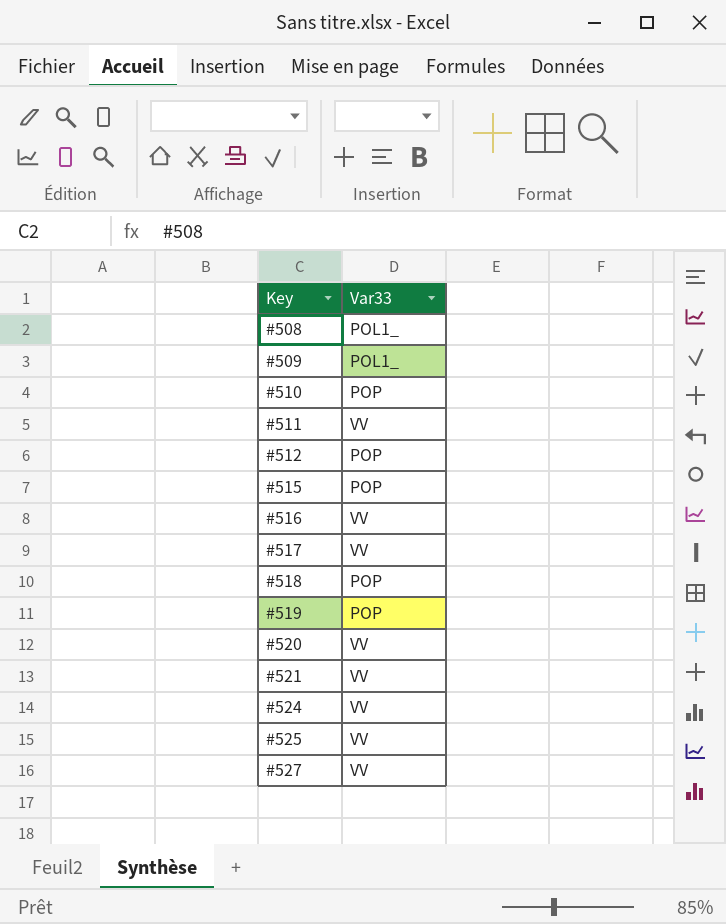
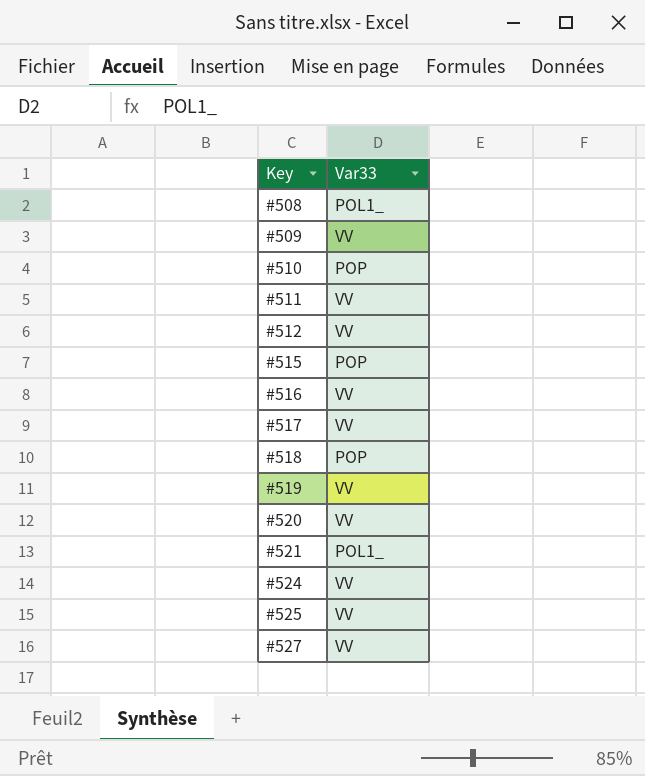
#509 | Var33: POL1_ -> VV
#512 | Var33: POP -> VV
#519 | Var33: POP -> VV
#521 | Var33: VV -> POL1_

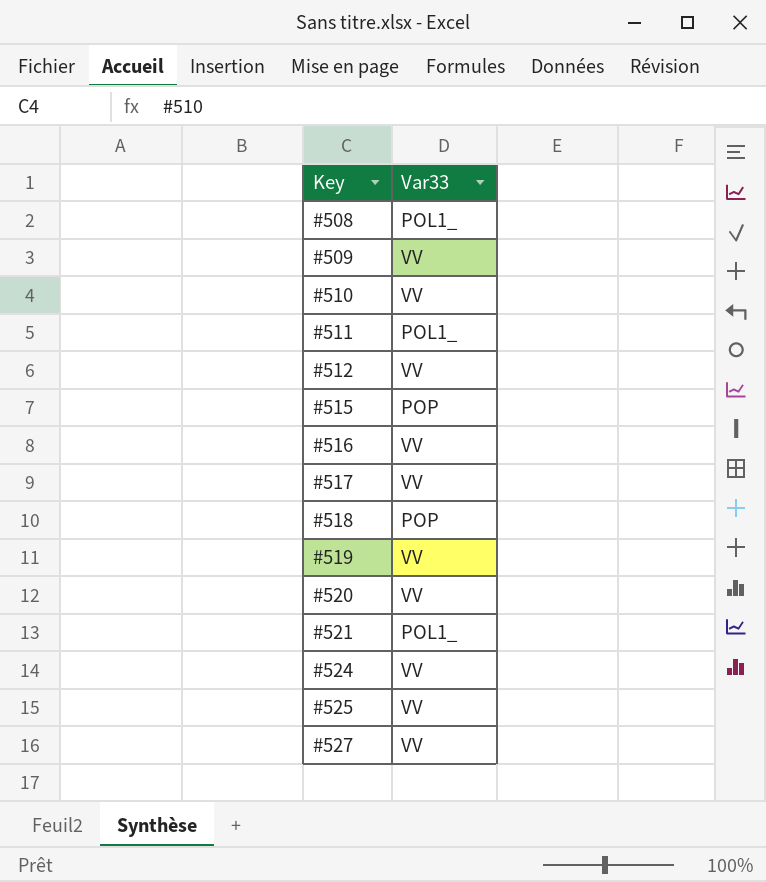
#510 | Var33: POP -> VV
#511 | Var33: VV -> POL1_

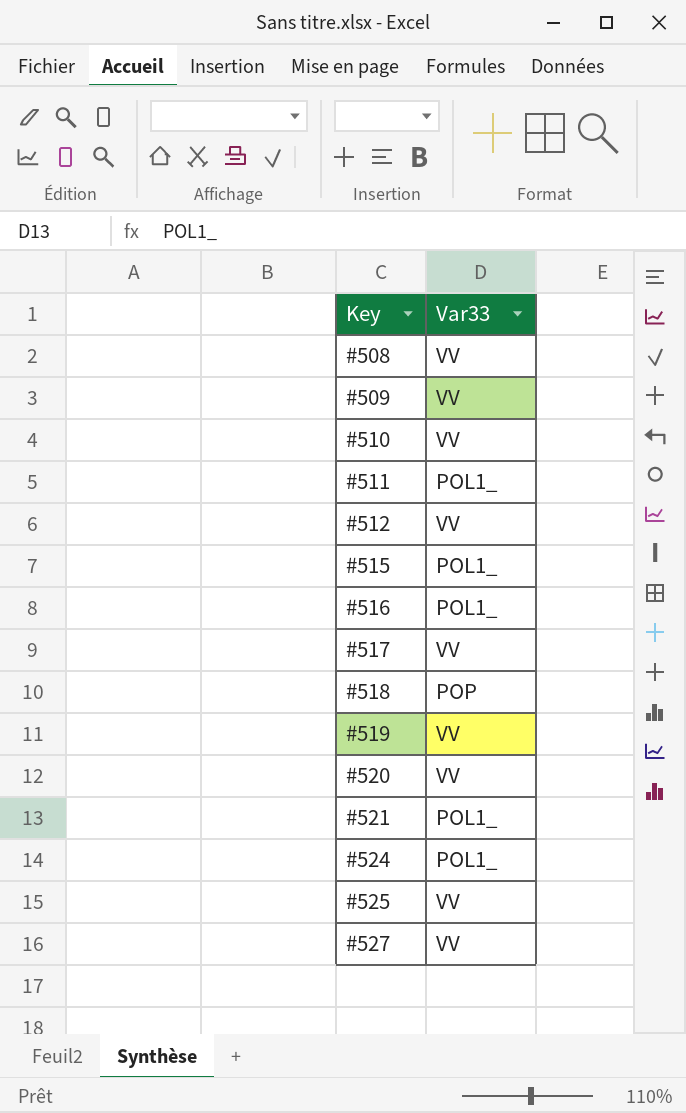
#508 | Var33: POL1_ -> VV
#515 | Var33: POP -> POL1_
#516 | Var33: VV -> POL1_
#524 | Var33: VV -> POL1_

